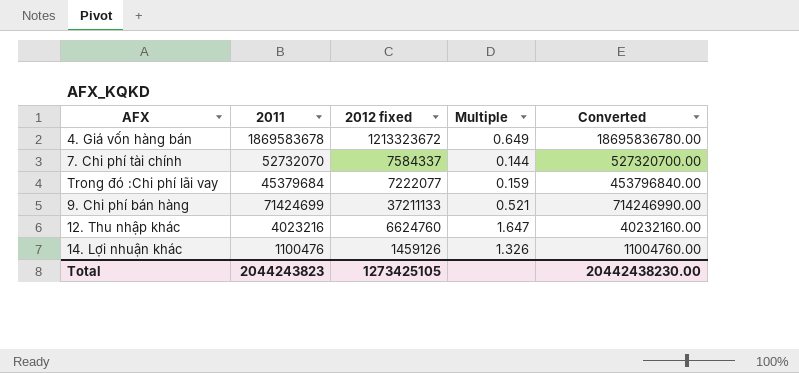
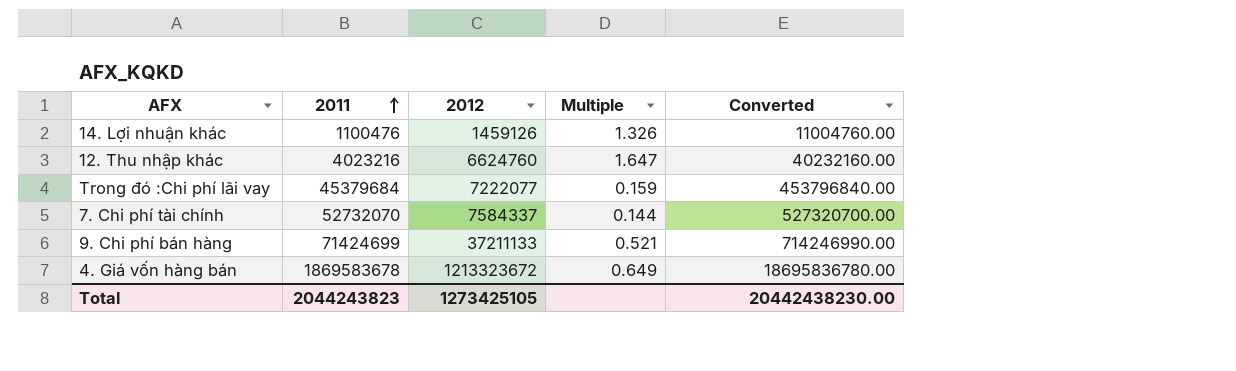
row order: none -> 2011 ascending
column name: 2012 fixed -> 2012

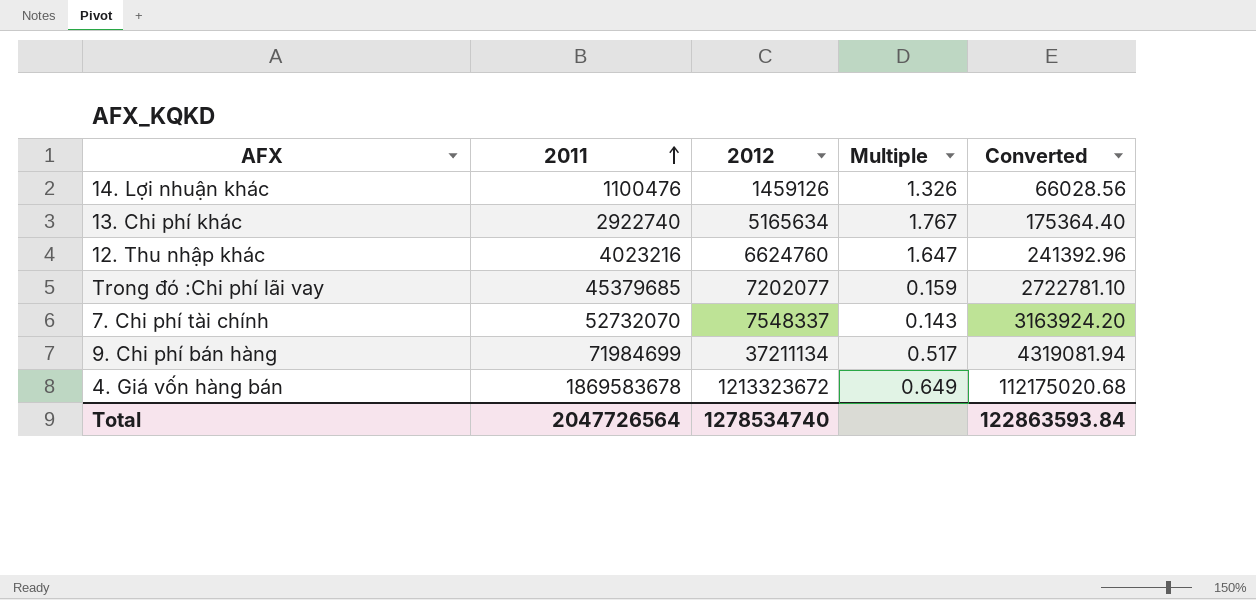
column Converted | formula: [2011] * 10 -> [2011] * 0.06
row 13. Chi phí khác: none -> 2922740 | 5165634 | 1.767 | 175364.40
Trong đó :Chi phí lãi vay | 2011: 45379684 -> 45379685
Trong đó :Chi phí lãi vay | 2012: 7222077 -> 7202077
7. Chi phí tài chính | 2012: 7584337 -> 7548337
7. Chi phí tài chính | Multiple: 0.144 -> 0.143
9. Chi phí bán hàng | 2011: 71424699 -> 71984699
9. Chi phí bán hàng | 2012: 37211133 -> 37211134
9. Chi phí bán hàng | Multiple: 0.521 -> 0.517
Total | 2011: 2044243823 -> 2047726564
Total | 2012: 1273425105 -> 1278534740
Total | Converted: 20442438230.00 -> 122863593.84

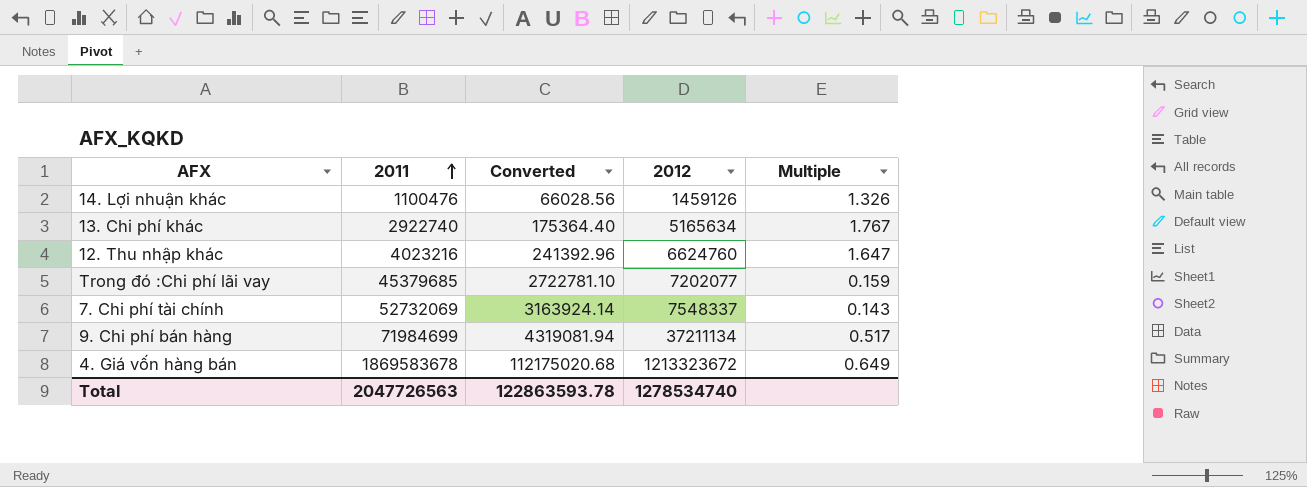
column Converted | position: 5 -> 3
7. Chi phí tài chính | 2011: 52732070 -> 52732069
7. Chi phí tài chính | Converted: 3163924.20 -> 3163924.14
Total | 2011: 2047726564 -> 2047726563
Total | Converted: 122863593.84 -> 122863593.78

